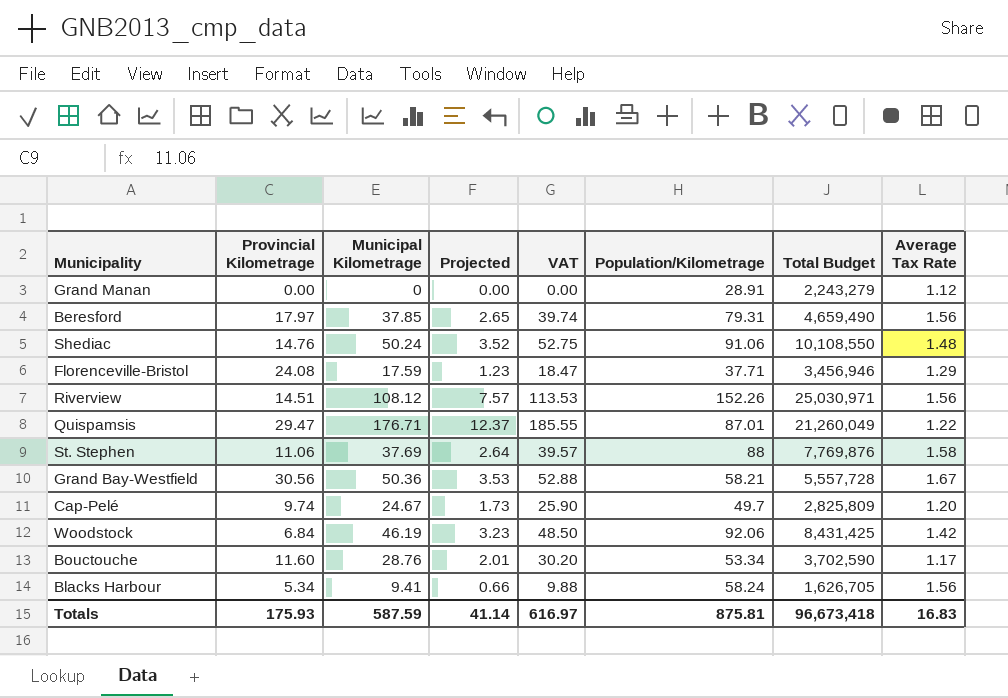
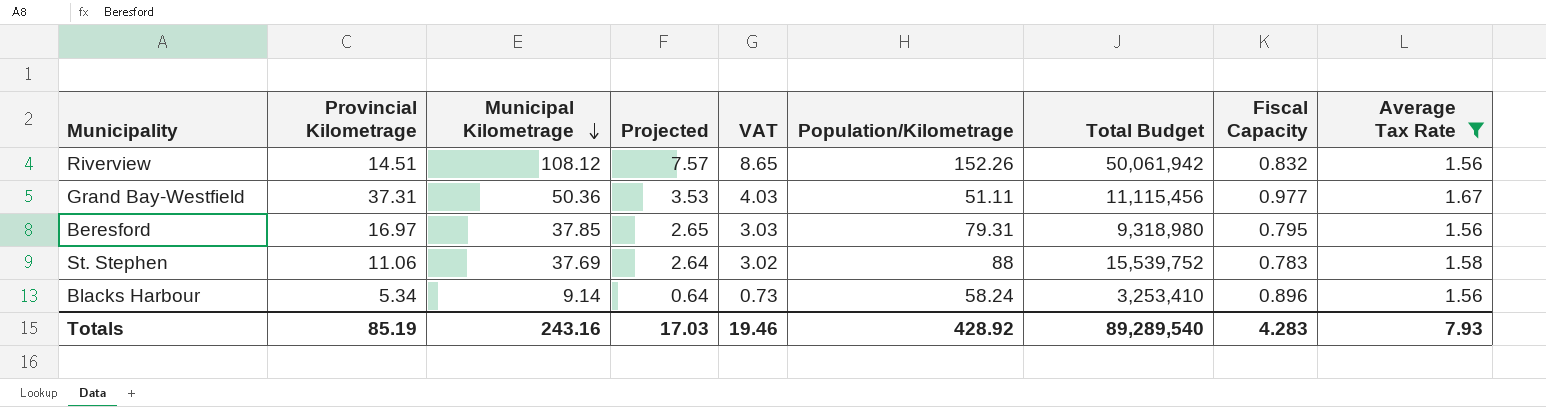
filter: none -> Average Tax Rate >= 1.56
row order: none -> Municipal Kilometrage descending
column VAT | formula: [Municipal Kilometrage] * 1.05 -> [Municipal Kilometrage] * 0.08
column Fiscal Capacity | position: none -> 8
Riverview | Total Budget: 25,030,971 -> 50,061,942
Grand Bay-Westfield | Provincial Kilometrage: 30.56 -> 37.31
Grand Bay-Westfield | Population/Kilometrage: 58.21 -> 51.11
Grand Bay-Westfield | Total Budget: 5,557,728 -> 11,115,456
Beresford | Provincial Kilometrage: 17.97 -> 16.97
Beresford | Total Budget: 4,659,490 -> 9,318,980
St. Stephen | Total Budget: 7,769,876 -> 15,539,752
Blacks Harbour | Municipal Kilometrage: 9.41 -> 9.14
Blacks Harbour | Projected: 0.66 -> 0.64
Blacks Harbour | Total Budget: 1,626,705 -> 3,253,410
Totals | Provincial Kilometrage: 175.93 -> 85.19
Totals | Municipal Kilometrage: 587.59 -> 243.16
Totals | Projected: 41.14 -> 17.03
Totals | VAT: 616.97 -> 19.46
Totals | Population/Kilometrage: 875.81 -> 428.92
Totals | Total Budget: 96,673,418 -> 89,289,540
Totals | Average Tax Rate: 16.83 -> 7.93

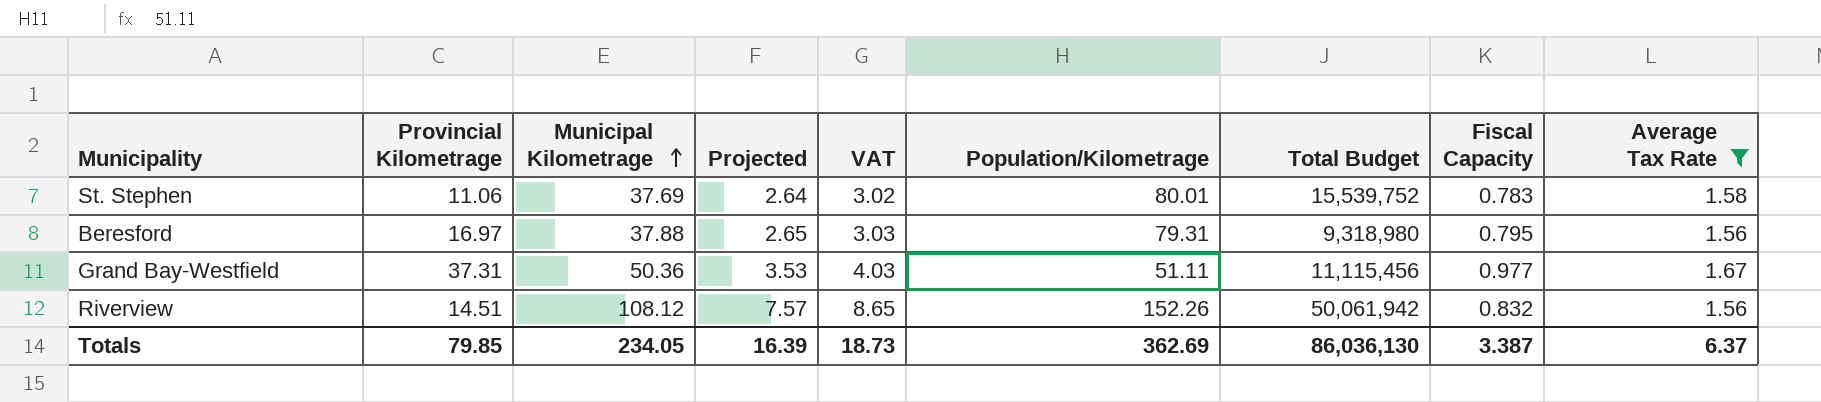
row order: Municipal Kilometrage descending -> Municipal Kilometrage ascending
row Blacks Harbour: 5.34 | 9.14 | 0.64 | 0.73 | 58.24 | 3,253,410 | 0.896 | 1.56 -> none
St. Stephen | Population/Kilometrage: 88 -> 80.01
Beresford | Municipal Kilometrage: 37.85 -> 37.88
Totals | Provincial Kilometrage: 85.19 -> 79.85
Totals | Municipal Kilometrage: 243.16 -> 234.05
Totals | Projected: 17.03 -> 16.39
Totals | VAT: 19.46 -> 18.73
Totals | Population/Kilometrage: 428.92 -> 362.69
Totals | Total Budget: 89,289,540 -> 86,036,130
Totals | Fiscal Capacity: 4.283 -> 3.387
Totals | Average Tax Rate: 7.93 -> 6.37

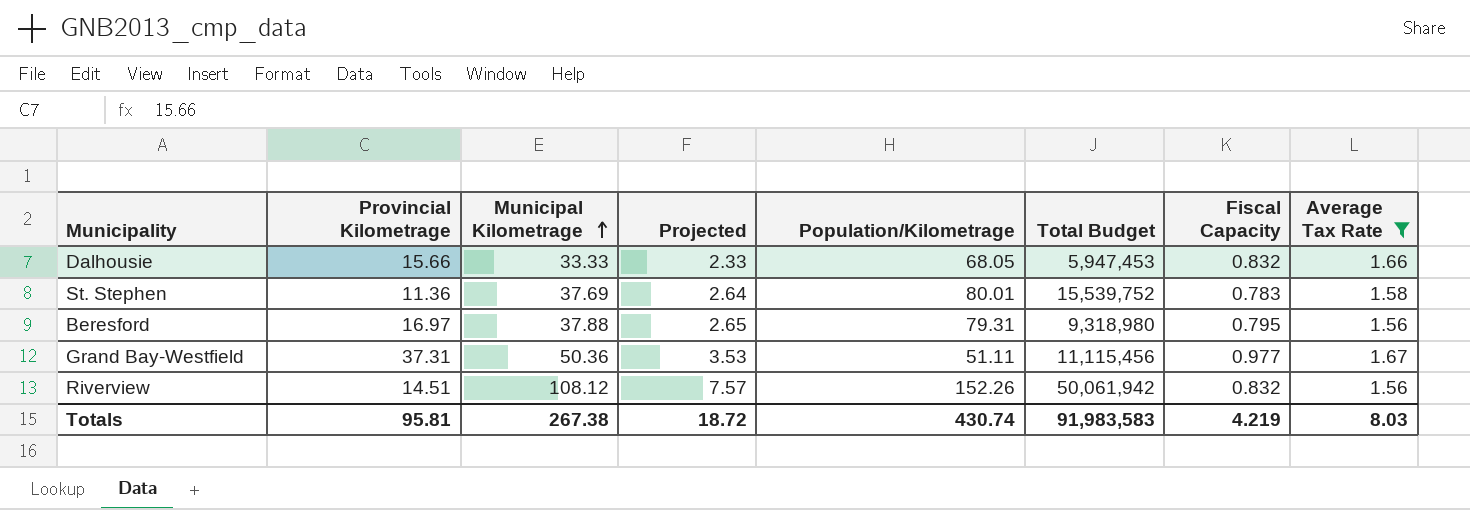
column VAT | formula: [Municipal Kilometrage] * 0.08 -> none
row Dalhousie: none -> 15.66 | 33.33 | 2.33 | 68.05 | 5,947,453 | 0.832 | 1.66
St. Stephen | Provincial Kilometrage: 11.06 -> 11.36
Totals | Provincial Kilometrage: 79.85 -> 95.81
Totals | Municipal Kilometrage: 234.05 -> 267.38
Totals | Projected: 16.39 -> 18.72
Totals | Population/Kilometrage: 362.69 -> 430.74
Totals | Total Budget: 86,036,130 -> 91,983,583
Totals | Fiscal Capacity: 3.387 -> 4.219
Totals | Average Tax Rate: 6.37 -> 8.03

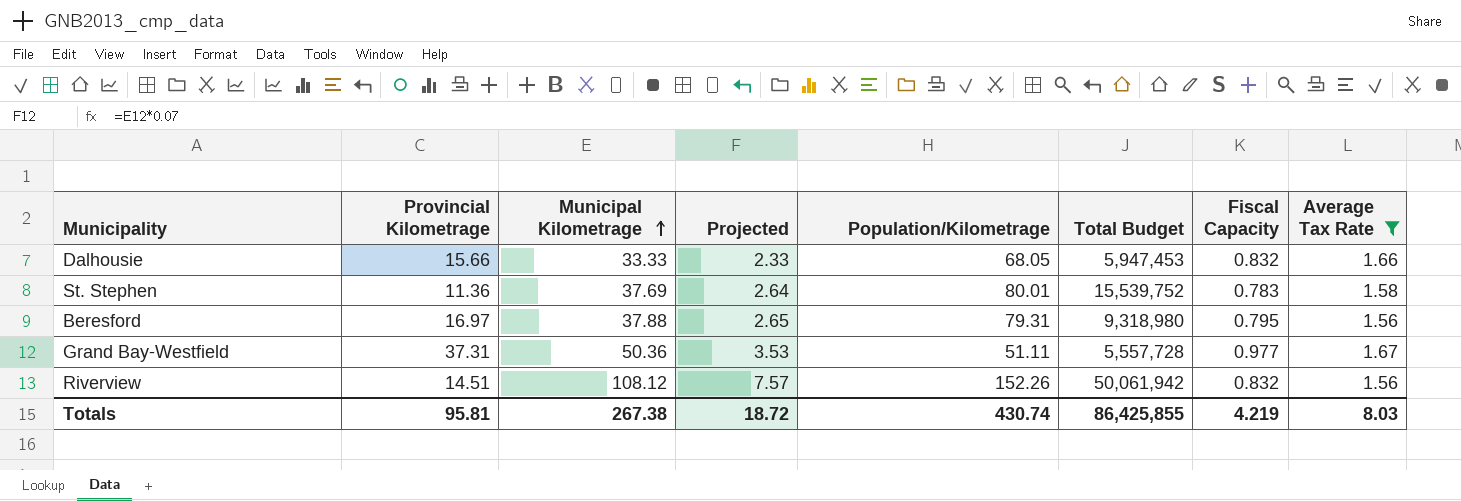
Grand Bay-Westfield | Total Budget: 11,115,456 -> 5,557,728
Totals | Total Budget: 91,983,583 -> 86,425,855

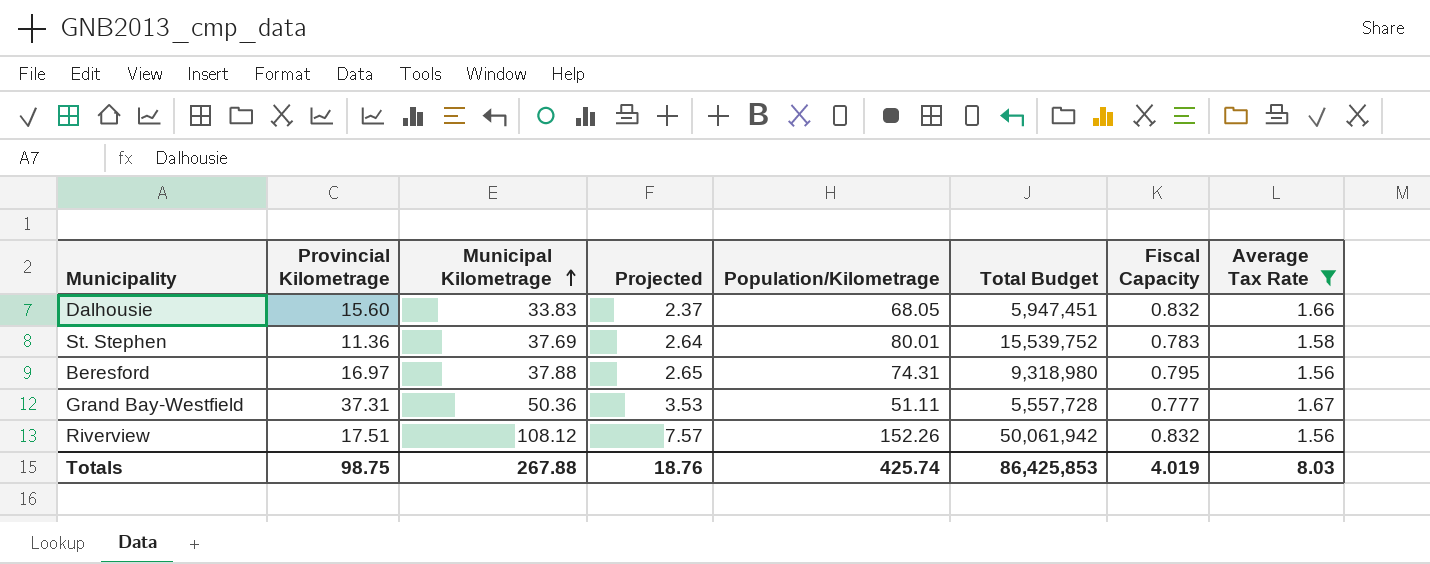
Dalhousie | Provincial Kilometrage: 15.66 -> 15.60
Dalhousie | Municipal Kilometrage: 33.33 -> 33.83
Dalhousie | Projected: 2.33 -> 2.37
Dalhousie | Total Budget: 5,947,453 -> 5,947,451
Beresford | Population/Kilometrage: 79.31 -> 74.31
Grand Bay-Westfield | Fiscal Capacity: 0.977 -> 0.777
Riverview | Provincial Kilometrage: 14.51 -> 17.51
Totals | Provincial Kilometrage: 95.81 -> 98.75
Totals | Municipal Kilometrage: 267.38 -> 267.88
Totals | Projected: 18.72 -> 18.76
Totals | Population/Kilometrage: 430.74 -> 425.74
Totals | Total Budget: 86,425,855 -> 86,425,853
Totals | Fiscal Capacity: 4.219 -> 4.019

